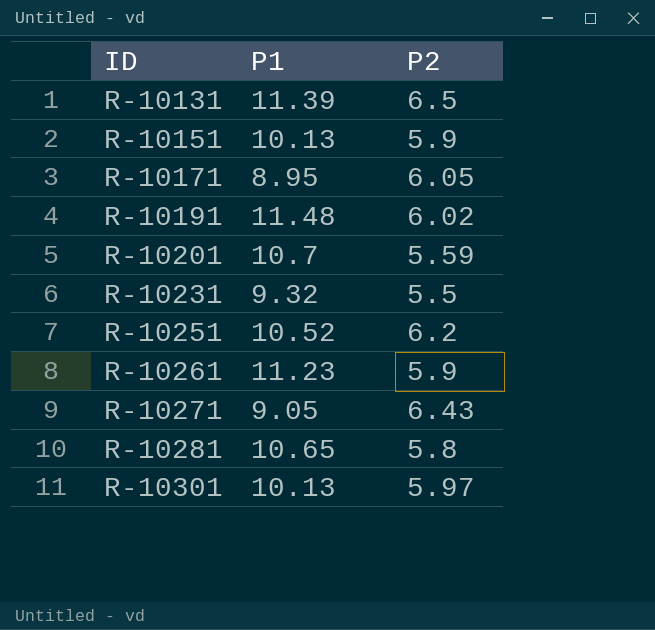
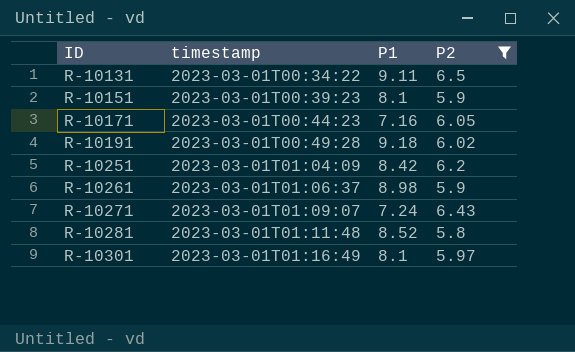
filter: none -> P2 >= 5.8
column timestamp | position: none -> 2
R-10131 | P1: 11.39 -> 9.11
R-10151 | P1: 10.13 -> 8.1
R-10171 | P1: 8.95 -> 7.16
R-10191 | P1: 11.48 -> 9.18
R-10251 | P1: 10.52 -> 8.42
R-10261 | P1: 11.23 -> 8.98
R-10271 | P1: 9.05 -> 7.24
R-10281 | P1: 10.65 -> 8.52
R-10301 | P1: 10.13 -> 8.1

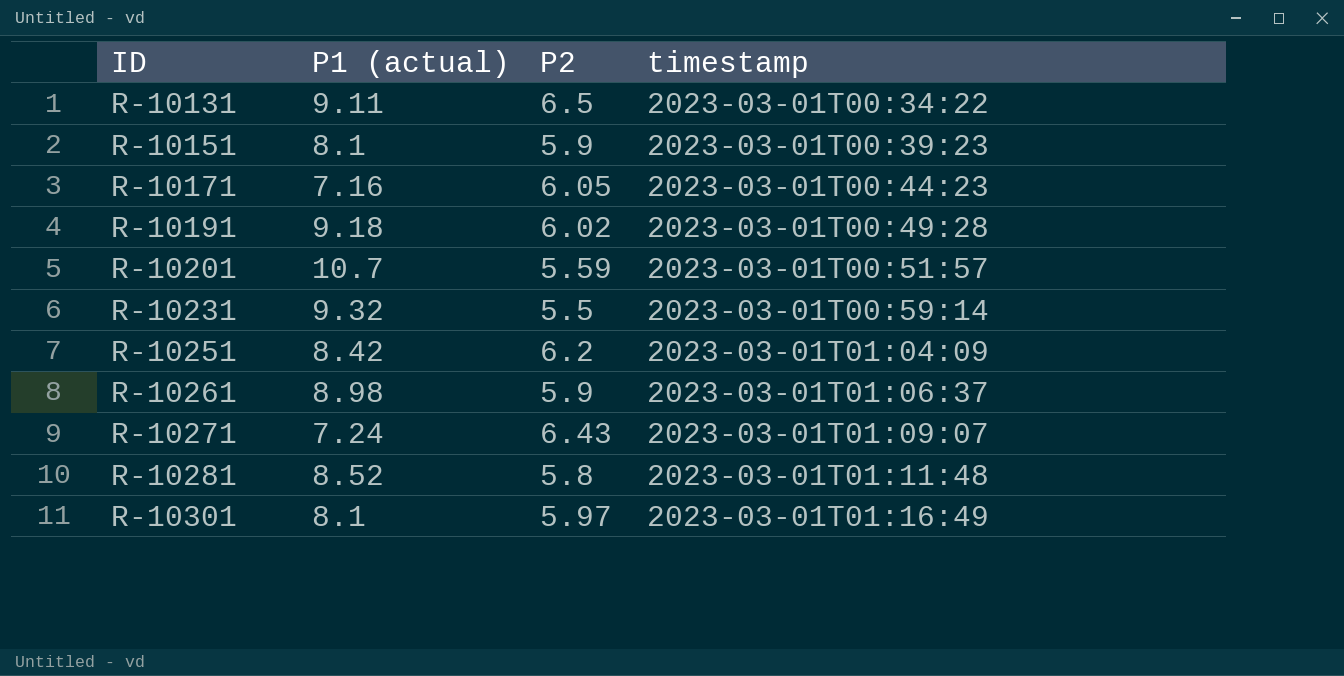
filter: P2 >= 5.8 -> none
column name: P1 -> P1 (actual)
column timestamp | position: 2 -> 4

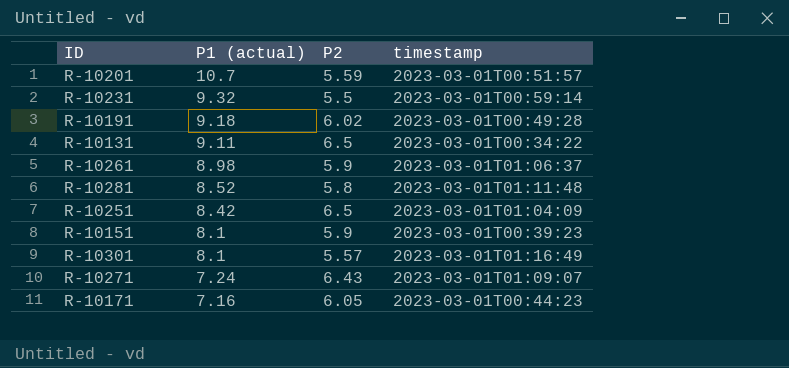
row order: ID ascending -> P1 (actual) descending
R-10251 | P2: 6.2 -> 6.5
R-10301 | P2: 5.97 -> 5.57

